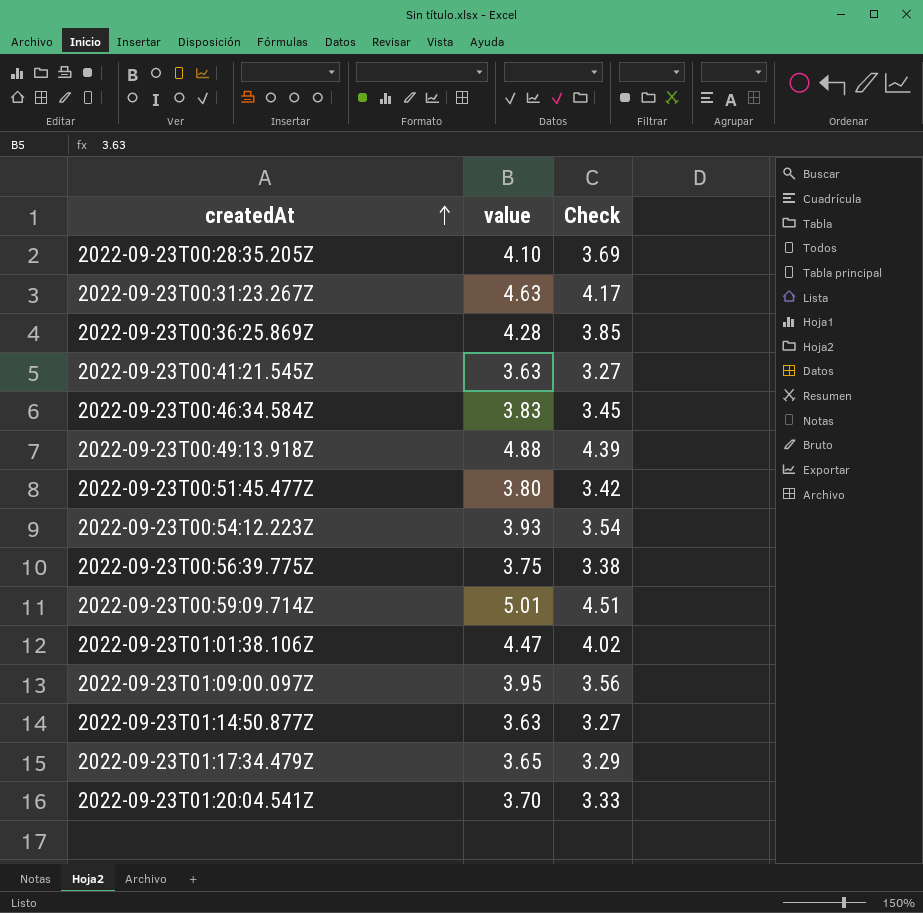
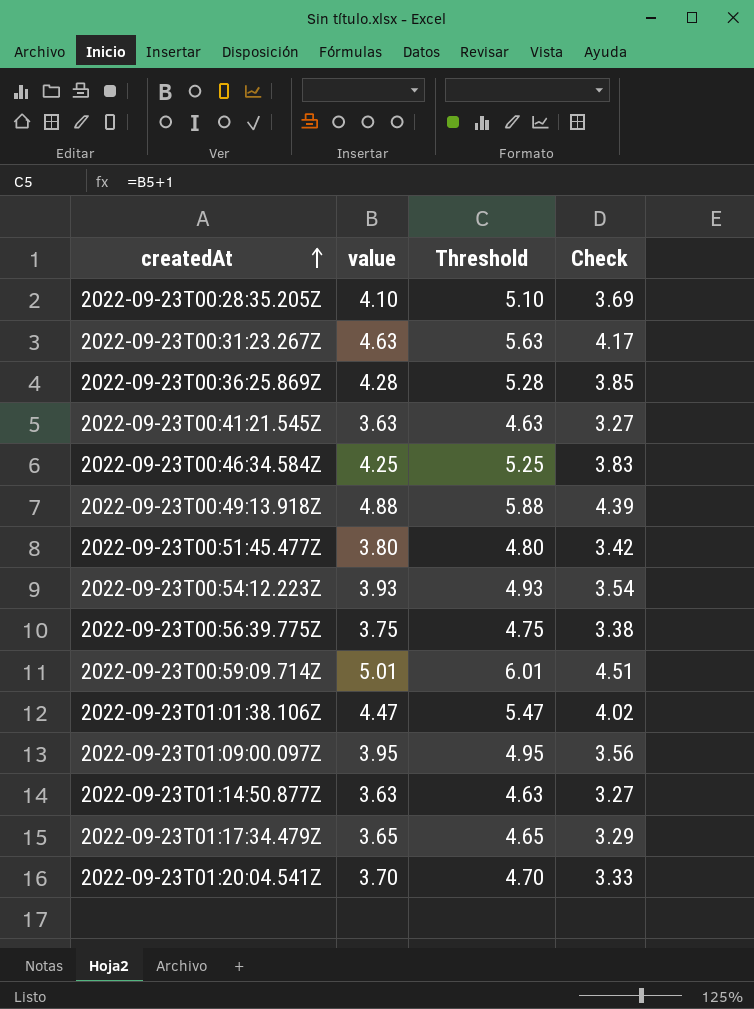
column Threshold | formula: none -> [value] + 1
2022-09-23T00:46:34.584Z | value: 3.83 -> 4.25
2022-09-23T00:46:34.584Z | Check: 3.45 -> 3.83

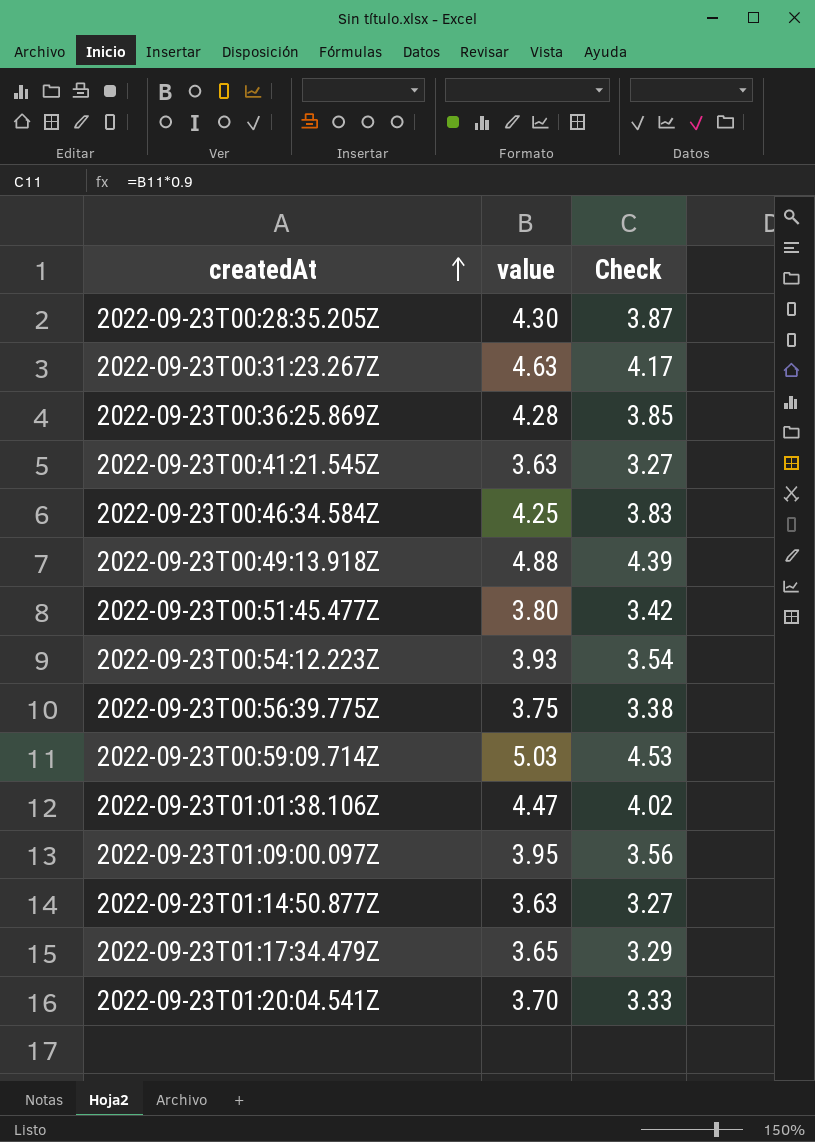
column Threshold | formula: [value] + 1 -> none
2022-09-23T00:28:35.205Z | value: 4.10 -> 4.30
2022-09-23T00:28:35.205Z | Check: 3.69 -> 3.87
2022-09-23T00:59:09.714Z | value: 5.01 -> 5.03
2022-09-23T00:59:09.714Z | Check: 4.51 -> 4.53

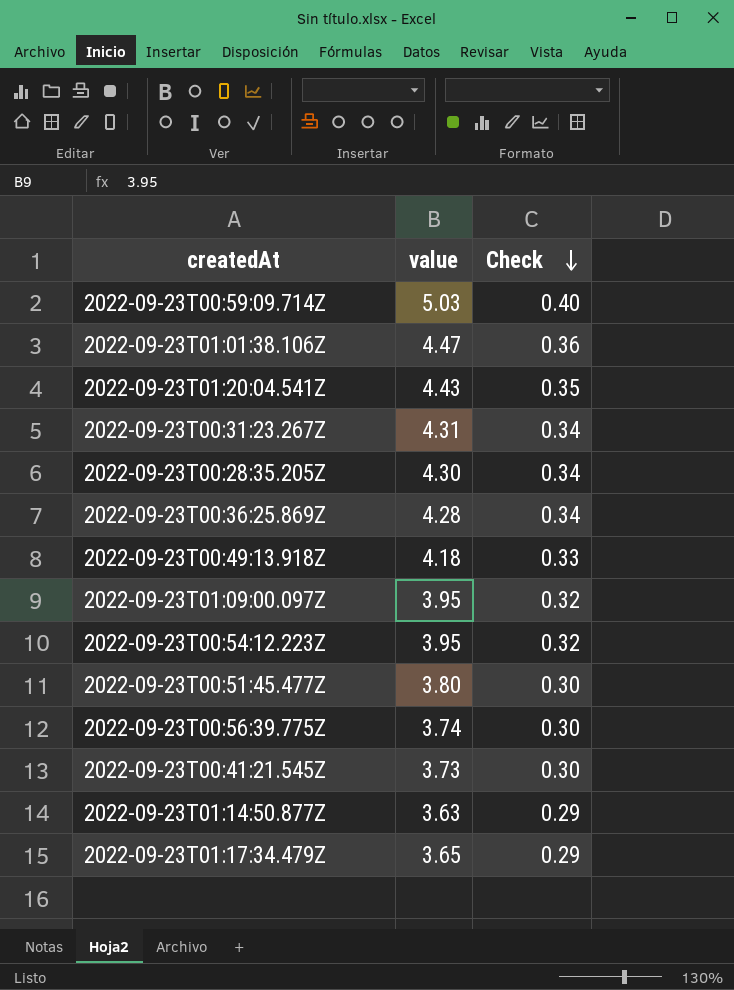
row order: createdAt ascending -> Check descending
column Check | formula: [value] * 0.9 -> [value] * 0.08
row 2022-09-23T00:46:34.584Z: 4.25 | 3.83 -> none
2022-09-23T01:20:04.541Z | value: 3.70 -> 4.43
2022-09-23T00:31:23.267Z | value: 4.63 -> 4.31
2022-09-23T00:49:13.918Z | value: 4.88 -> 4.18
2022-09-23T00:54:12.223Z | value: 3.93 -> 3.95
2022-09-23T00:56:39.775Z | value: 3.75 -> 3.74
2022-09-23T00:41:21.545Z | value: 3.63 -> 3.73

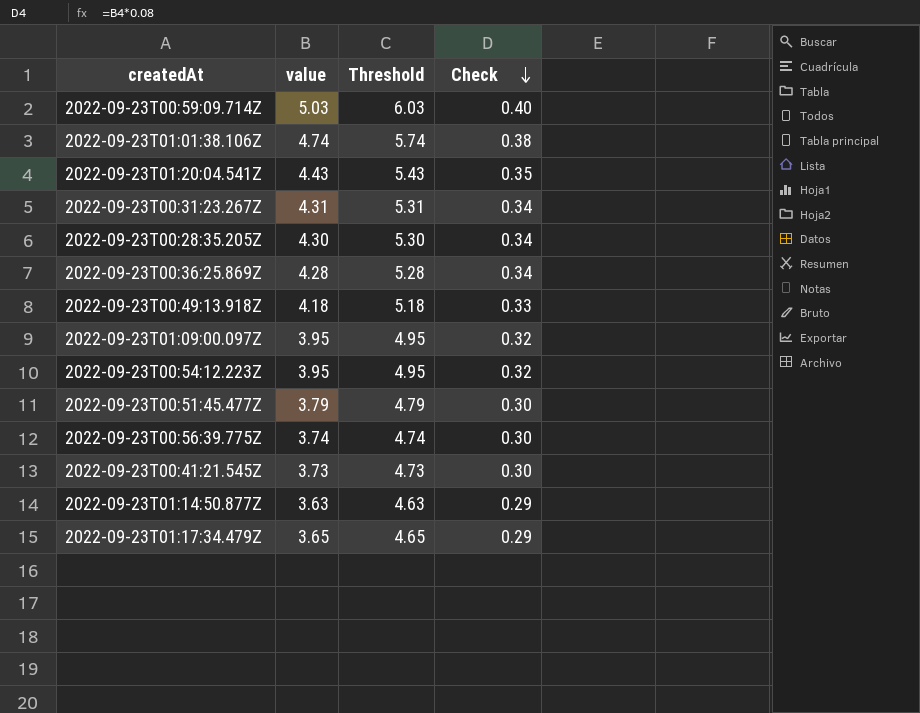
column Threshold | formula: none -> [value] + 1
2022-09-23T01:01:38.106Z | value: 4.47 -> 4.74
2022-09-23T01:01:38.106Z | Check: 0.36 -> 0.38
2022-09-23T00:51:45.477Z | value: 3.80 -> 3.79

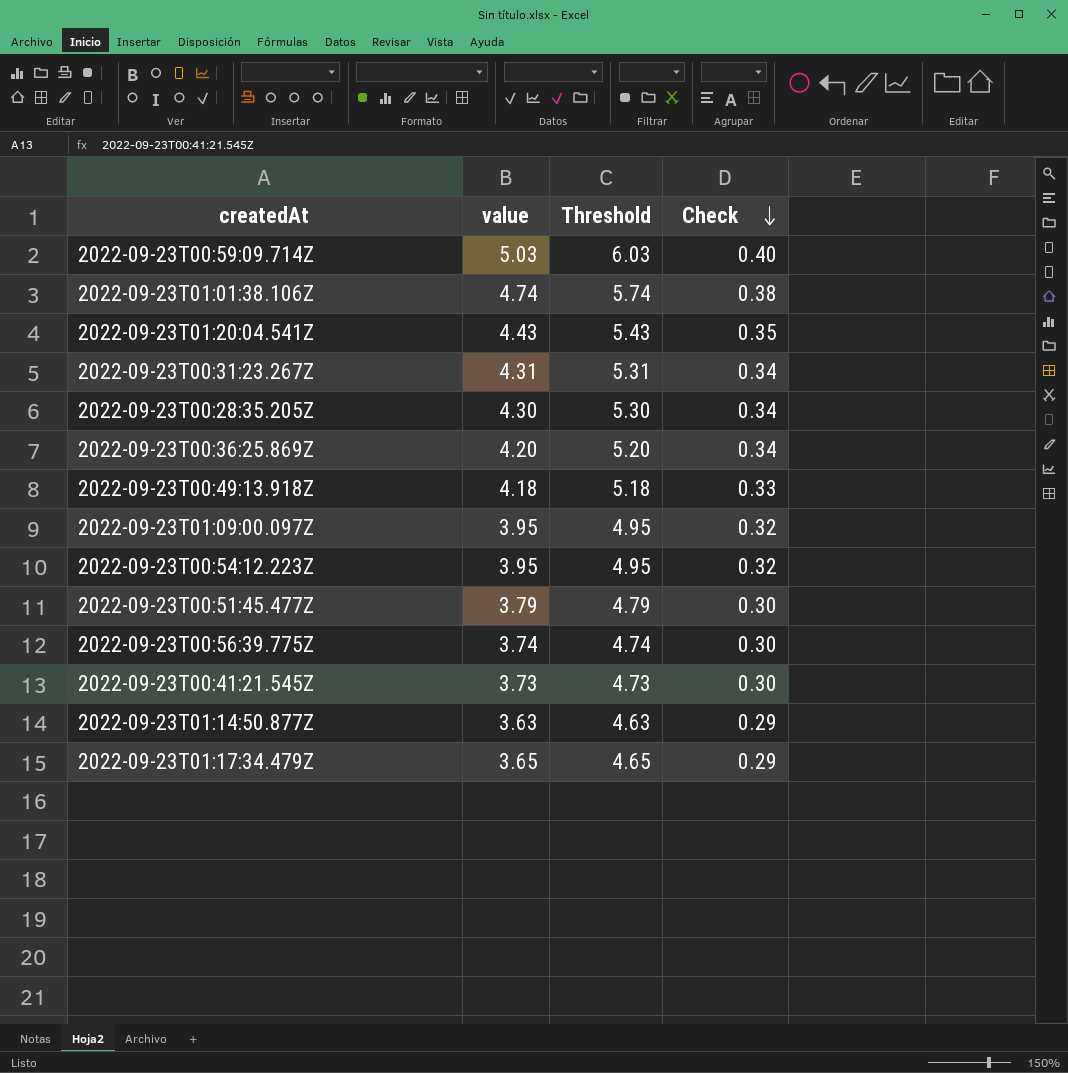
2022-09-23T00:36:25.869Z | value: 4.28 -> 4.20
2022-09-23T00:36:25.869Z | Threshold: 5.28 -> 5.20

